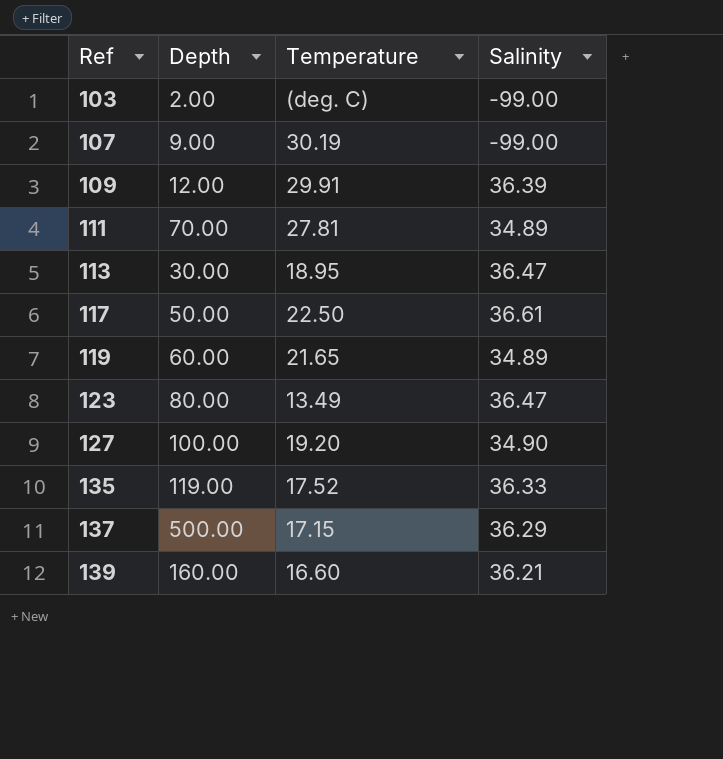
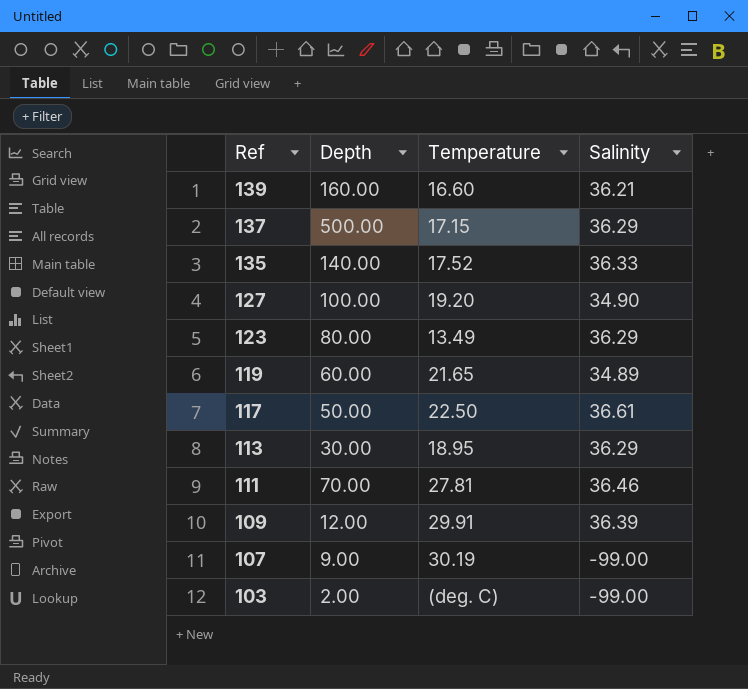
row order: Ref ascending -> Ref descending
135 | Depth: 119.00 -> 140.00
123 | Salinity: 36.47 -> 36.29
113 | Salinity: 36.47 -> 36.29
111 | Salinity: 34.89 -> 36.46

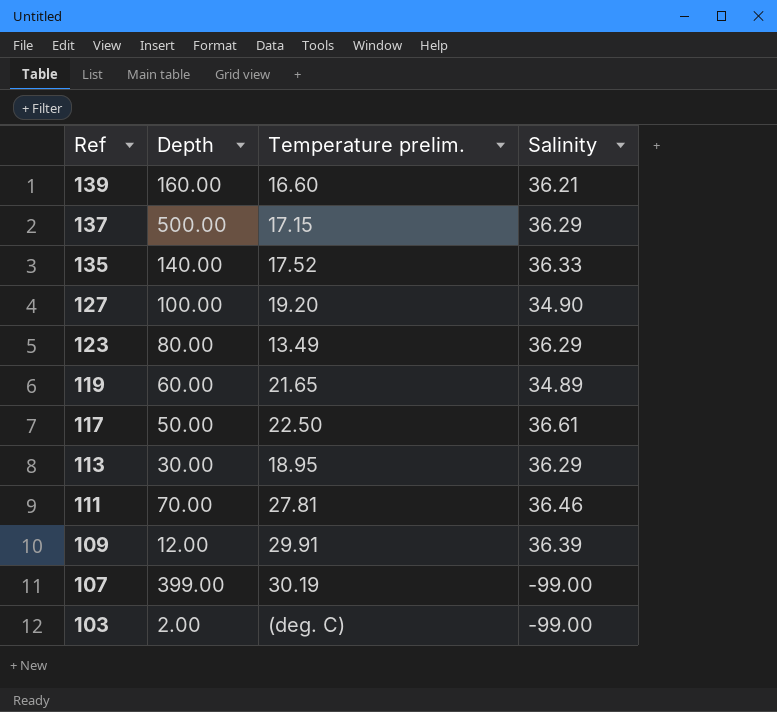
column name: Temperature -> Temperature prelim.
107 | Depth: 9.00 -> 399.00

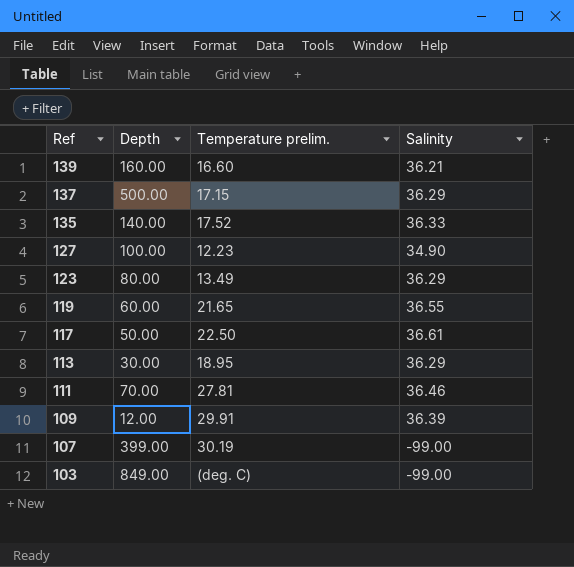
127 | Temperature prelim.: 19.20 -> 12.23
119 | Salinity: 34.89 -> 36.55
103 | Depth: 2.00 -> 849.00

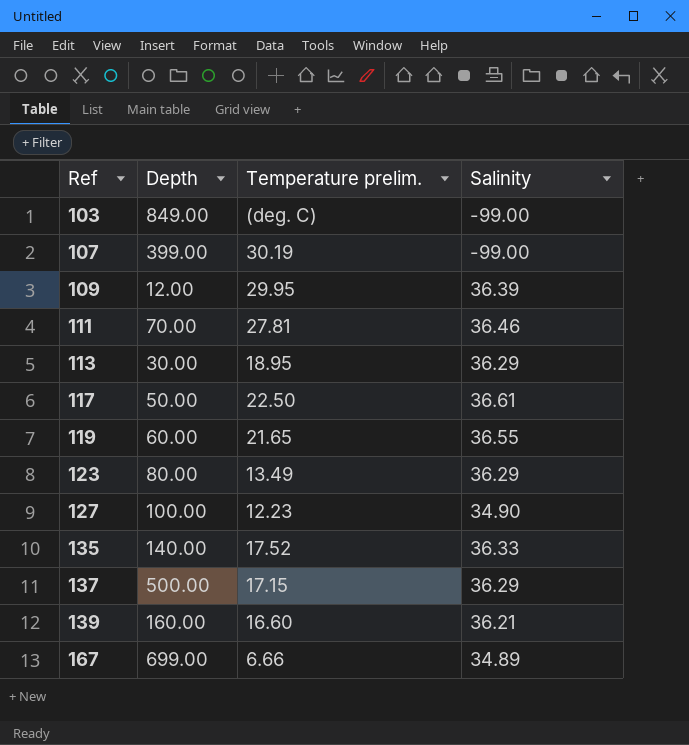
row order: Ref descending -> Ref ascending
109 | Temperature prelim.: 29.91 -> 29.95
row 167: none -> 699.00 | 6.66 | 34.89

